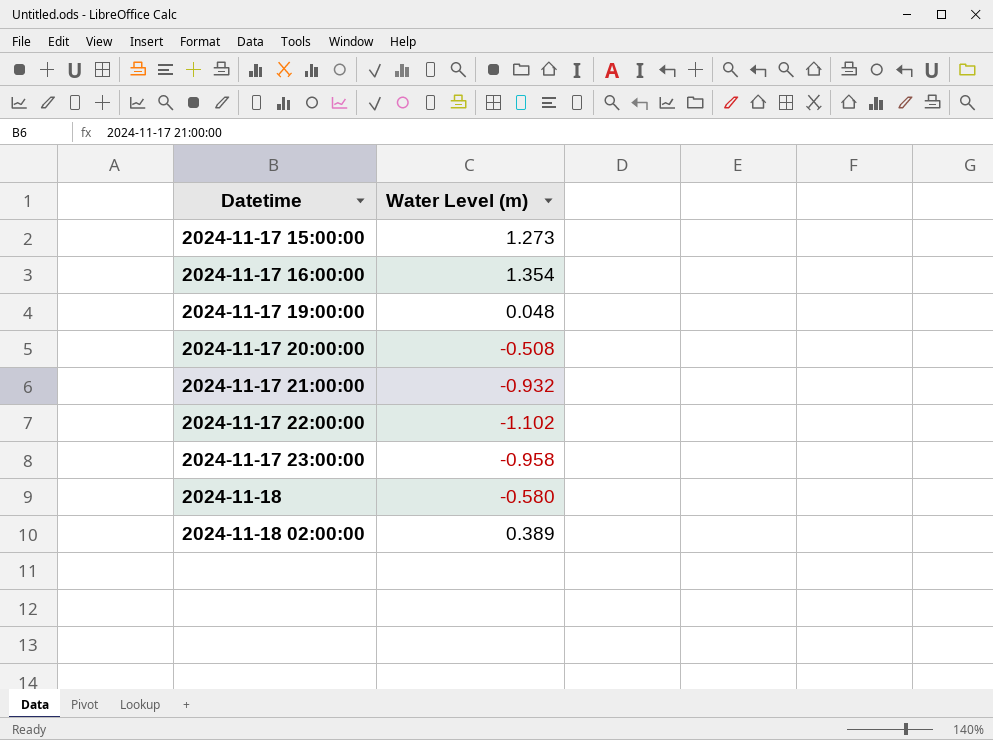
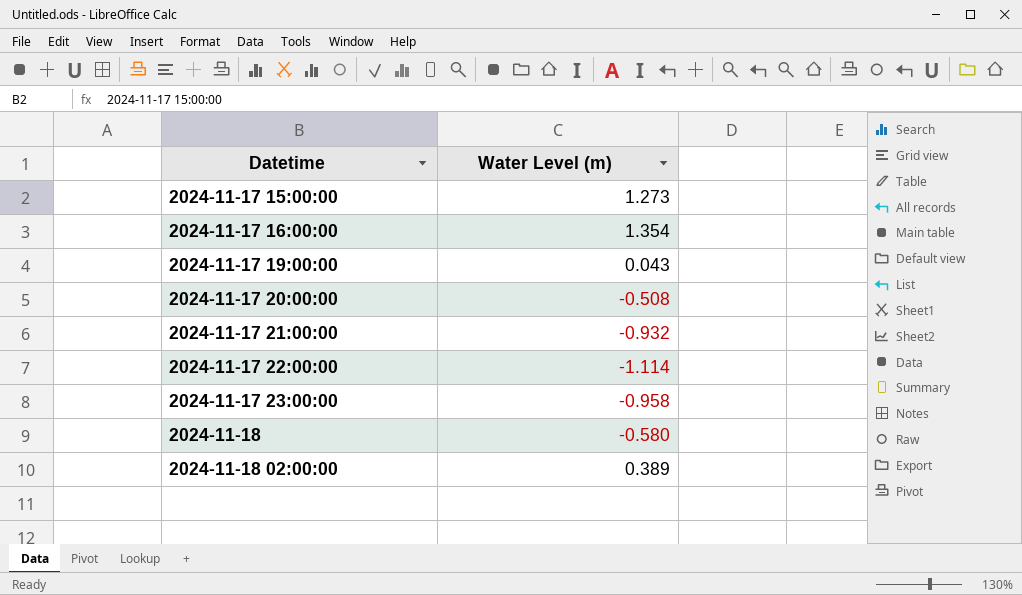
2024-11-17 19:00:00 | Water Level (m): 0.048 -> 0.043
2024-11-17 22:00:00 | Water Level (m): -1.102 -> -1.114

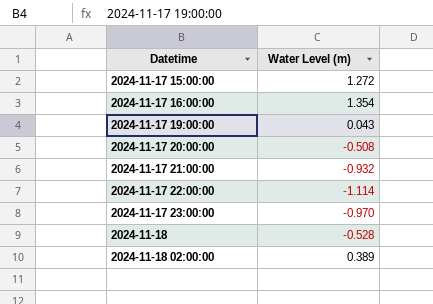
2024-11-17 15:00:00 | Water Level (m): 1.273 -> 1.272
2024-11-17 23:00:00 | Water Level (m): -0.958 -> -0.970
2024-11-18 | Water Level (m): -0.580 -> -0.528

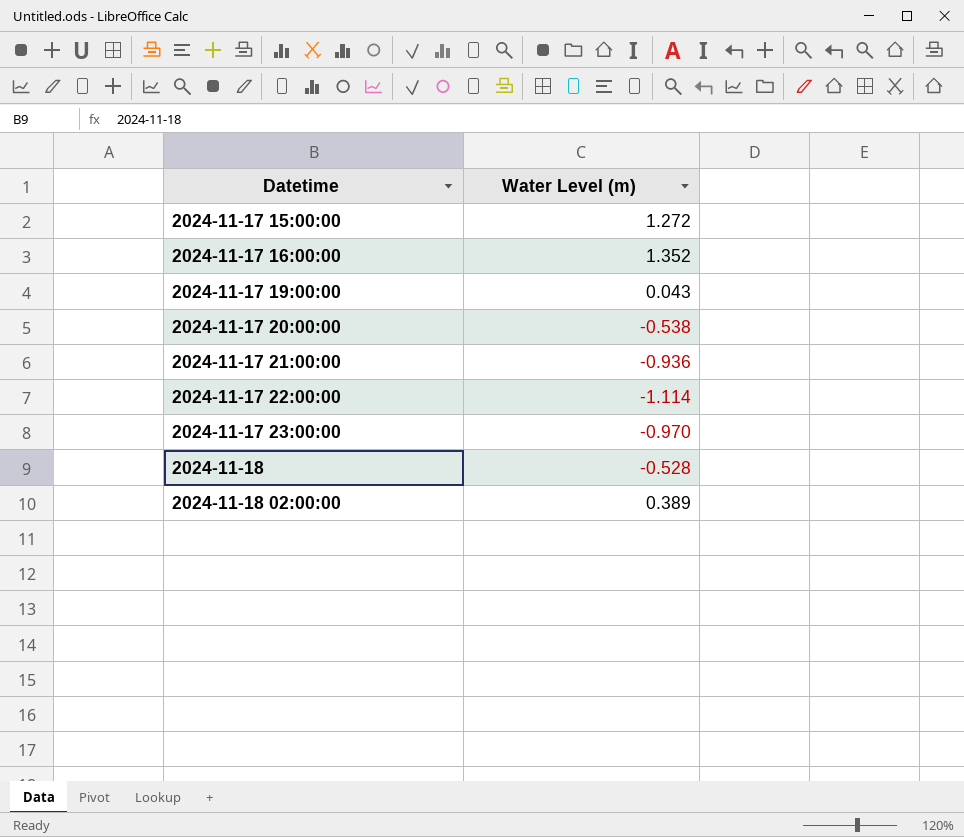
2024-11-17 16:00:00 | Water Level (m): 1.354 -> 1.352
2024-11-17 20:00:00 | Water Level (m): -0.508 -> -0.538
2024-11-17 21:00:00 | Water Level (m): -0.932 -> -0.936

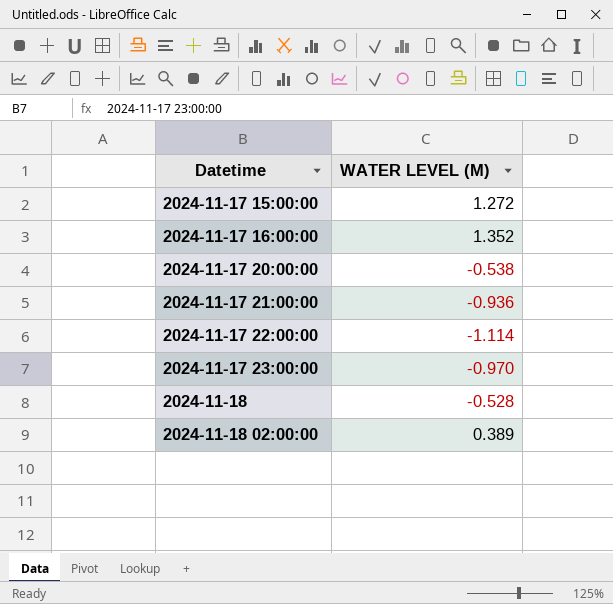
column name: Water Level (m) -> WATER LEVEL (M)
row 2024-11-17 19:00:00: 0.043 -> none

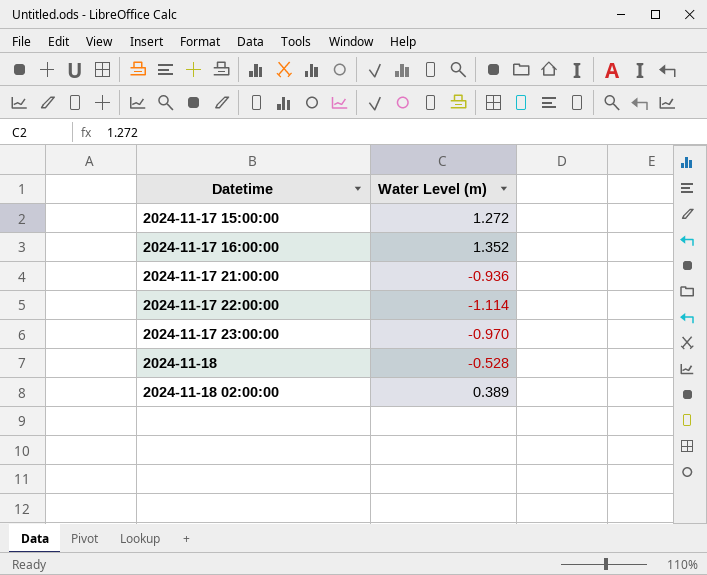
column name: WATER LEVEL (M) -> Water Level (m)
row 2024-11-17 20:00:00: -0.538 -> none

